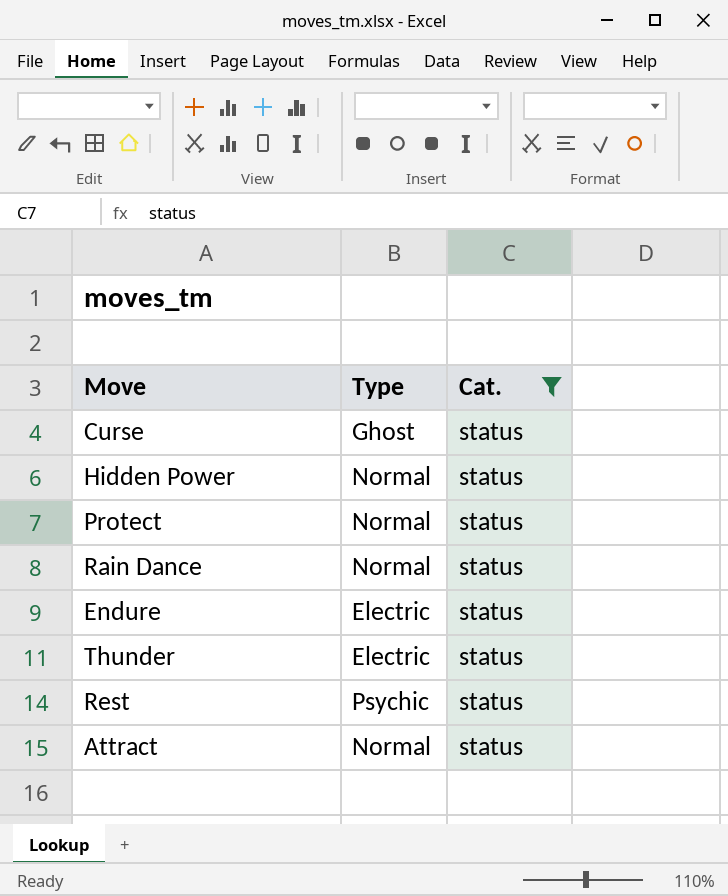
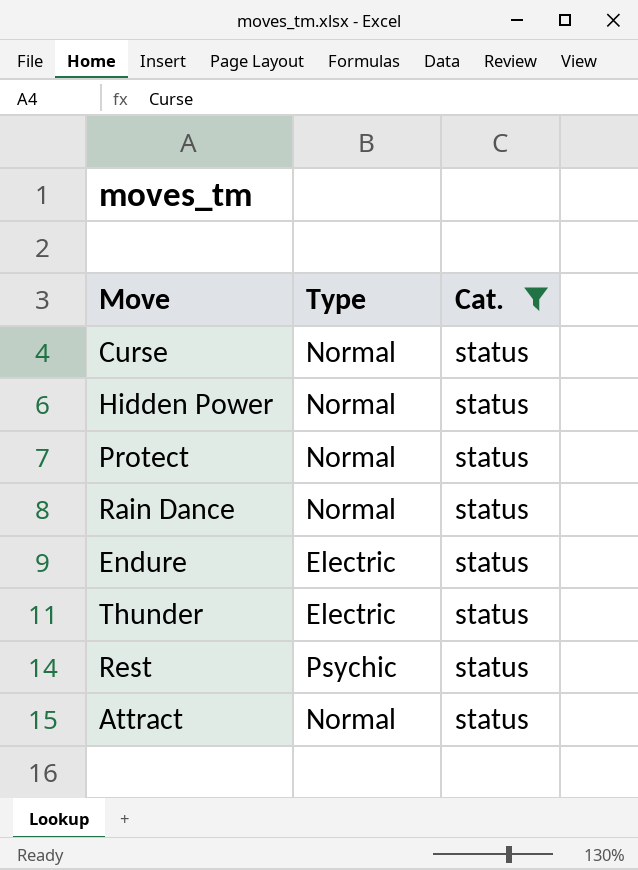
Curse | Type: Ghost -> Normal

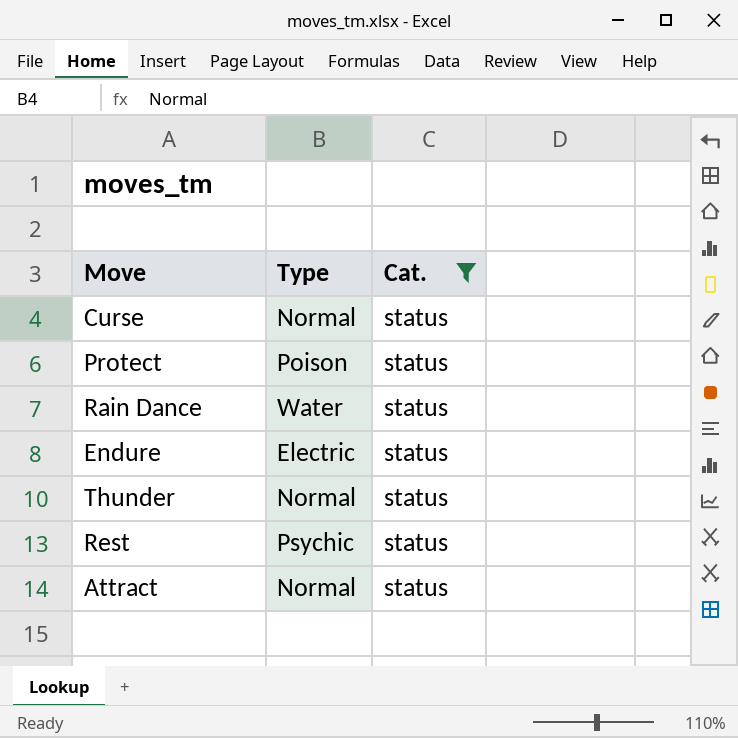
row Hidden Power: Normal | status -> none
Protect | Type: Normal -> Poison
Rain Dance | Type: Normal -> Water
Thunder | Type: Electric -> Normal

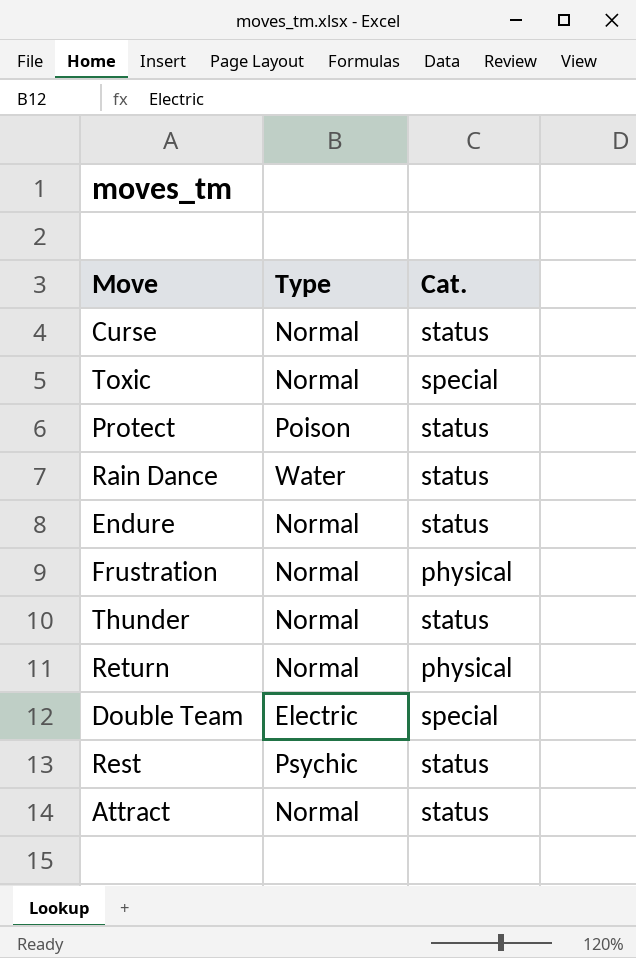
filter: Cat. = status -> none
Endure | Type: Electric -> Normal

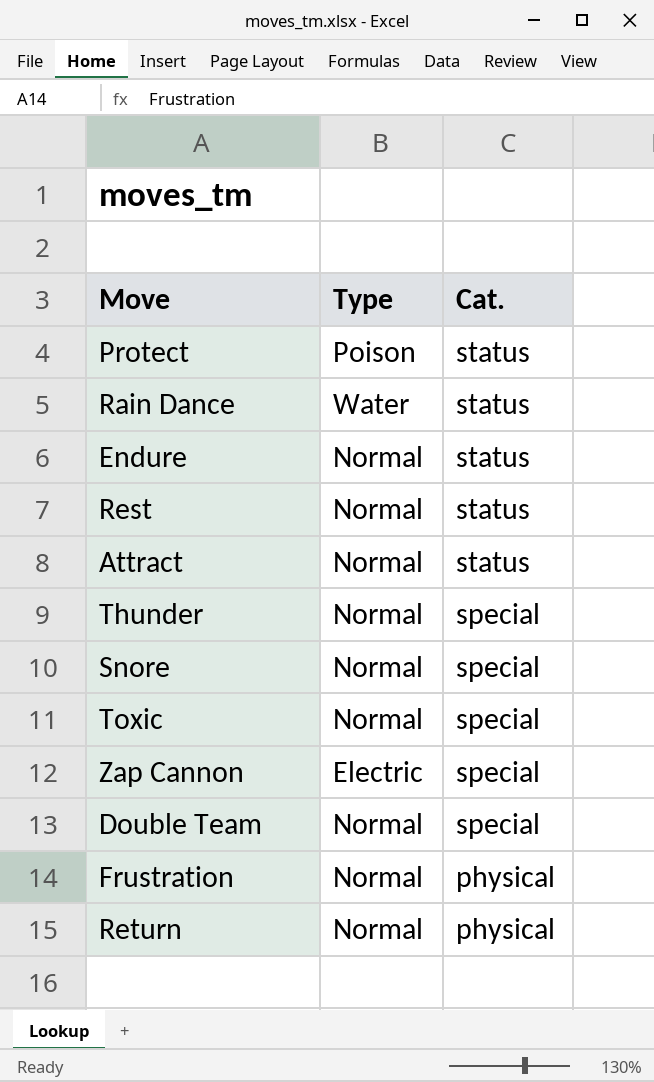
row order: none -> Cat. descending
row Curse: Normal | status -> none
Rest | Type: Psychic -> Normal
Thunder | Cat.: status -> special
row Snore: none -> Normal | special
row Zap Cannon: none -> Electric | special
Double Team | Type: Electric -> Normal

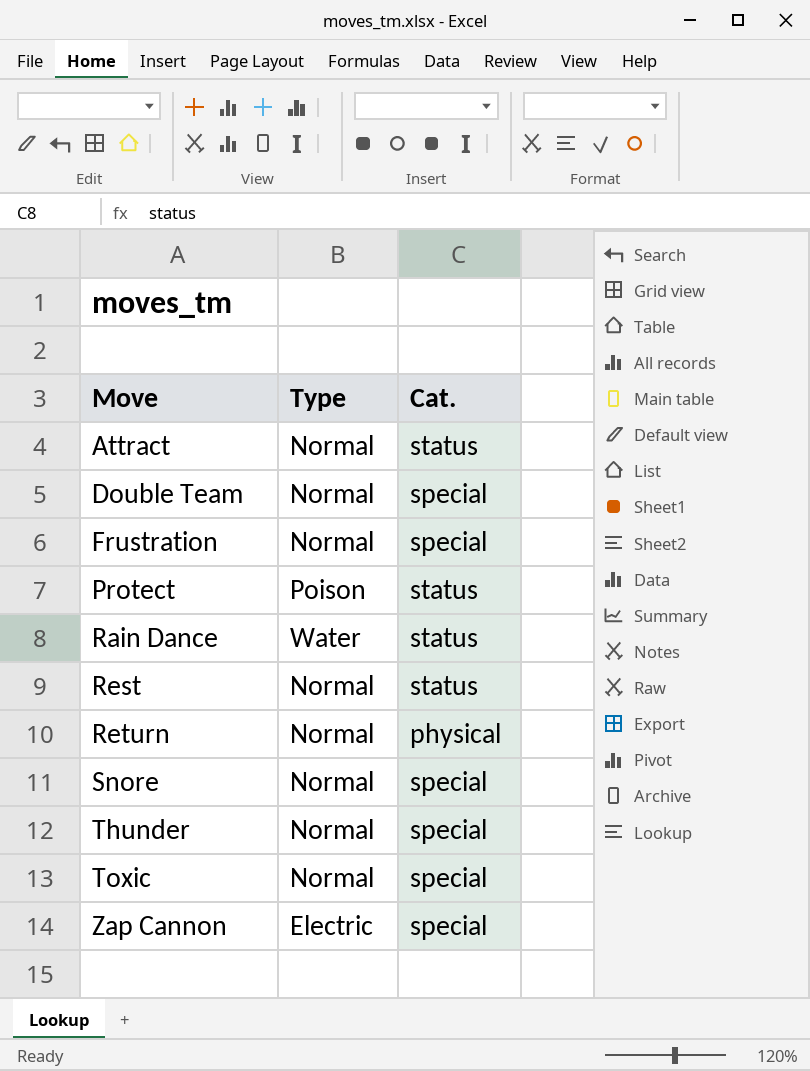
row order: Cat. descending -> Move ascending
row Endure: Normal | status -> none
Frustration | Cat.: physical -> special

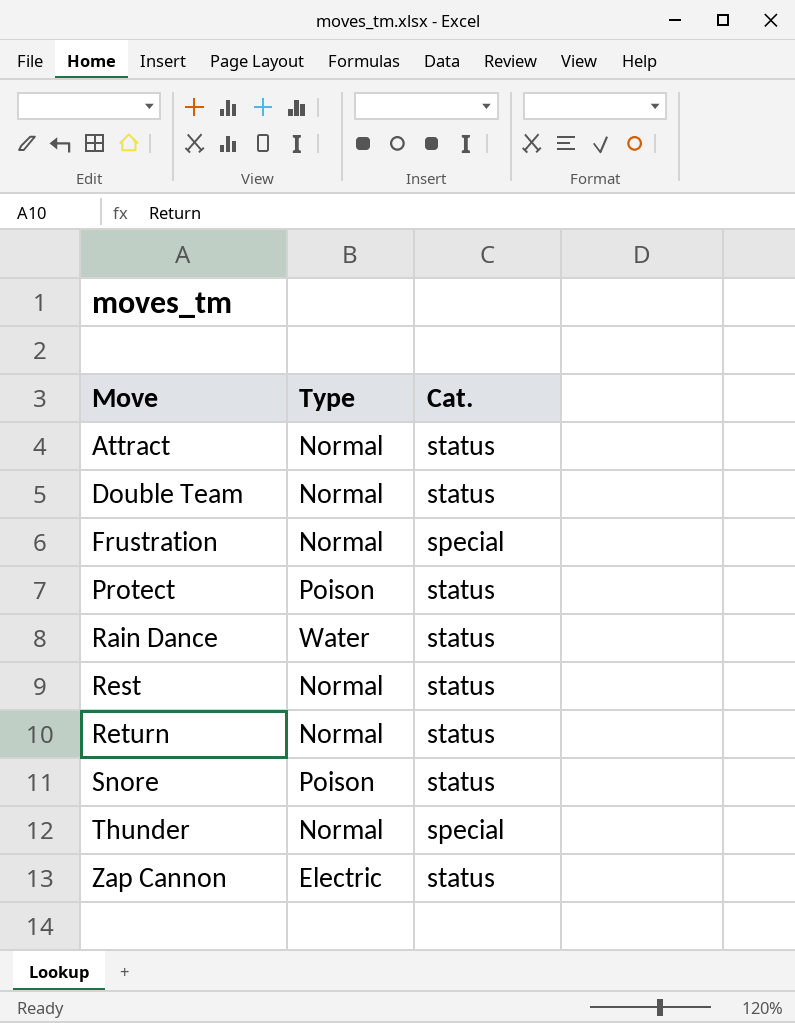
row Toxic: Normal | special -> none
Double Team | Cat.: special -> status
Return | Cat.: physical -> status
Snore | Type: Normal -> Poison
Snore | Cat.: special -> status
Zap Cannon | Cat.: special -> status

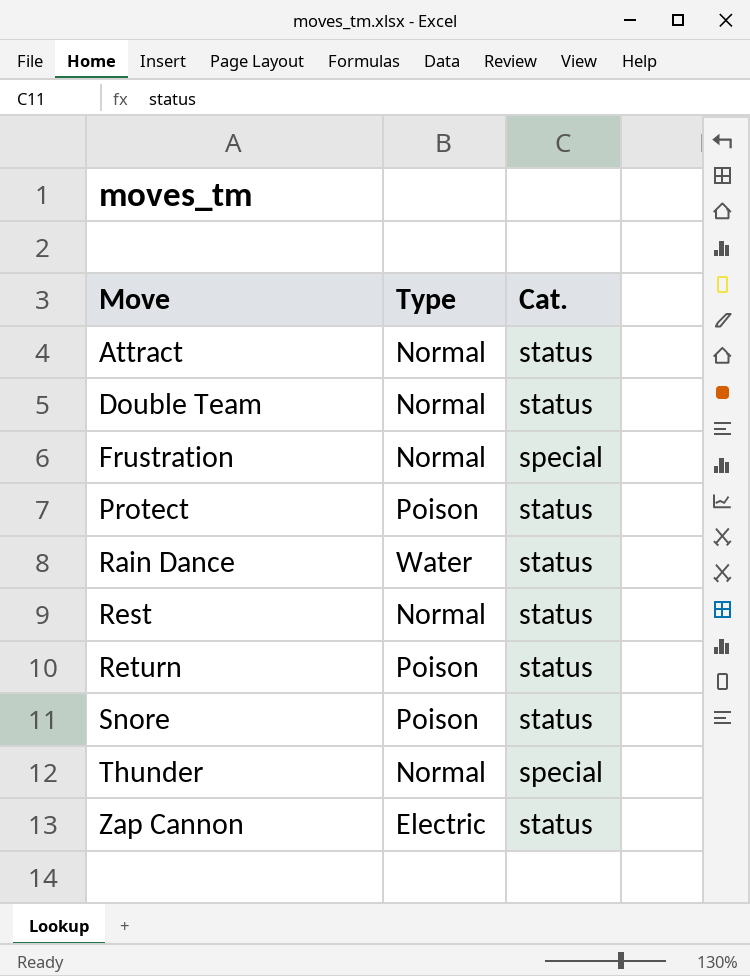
Return | Type: Normal -> Poison

